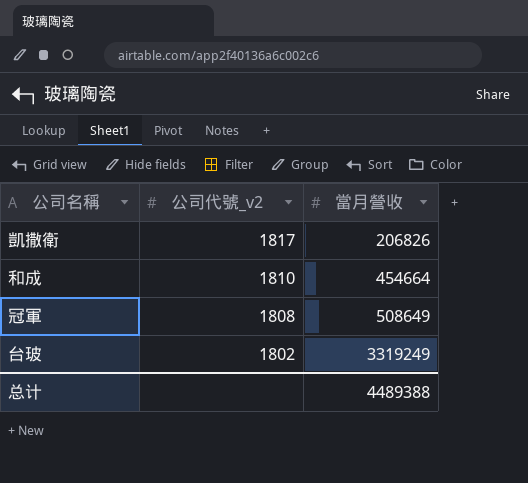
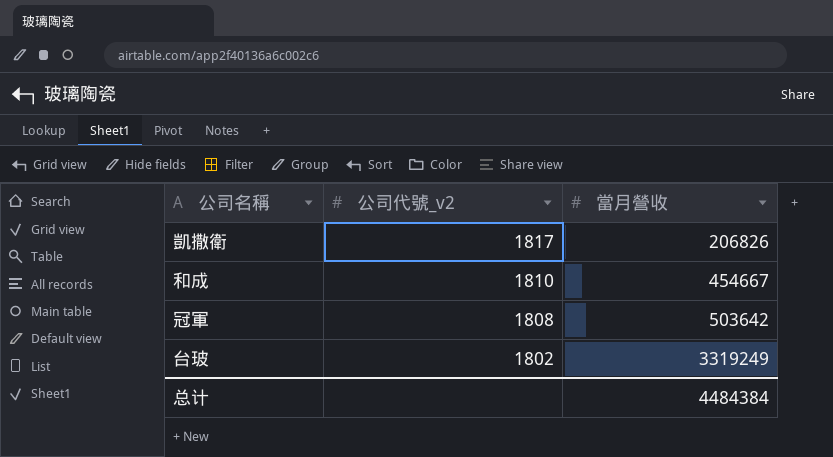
和成 | 當月營收: 454664 -> 454667
冠軍 | 當月營收: 508649 -> 503642
总计 | 當月營收: 4489388 -> 4484384

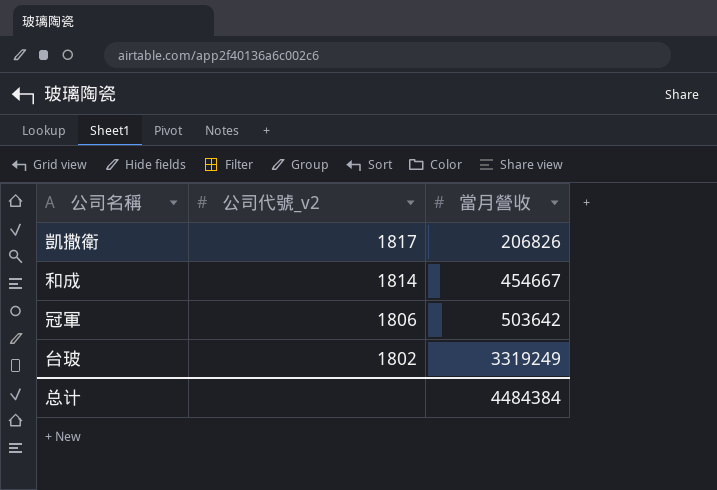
和成 | 公司代號_v2: 1810 -> 1814
冠軍 | 公司代號_v2: 1808 -> 1806

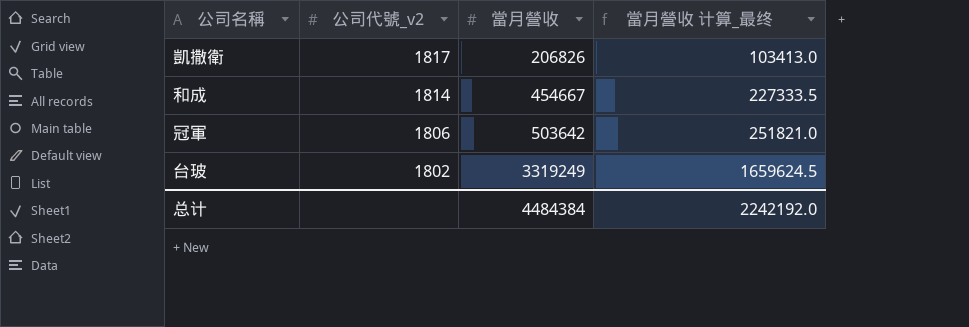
column 當月營收 计算_最终 | formula: none -> [當月營收] * 0.5

